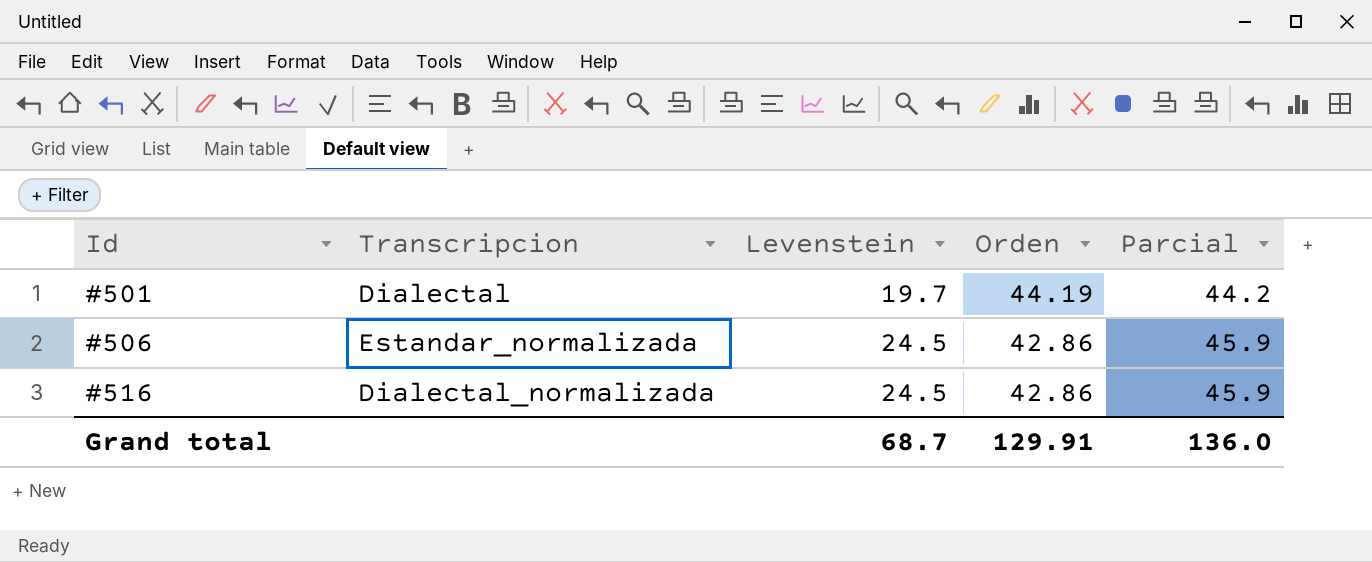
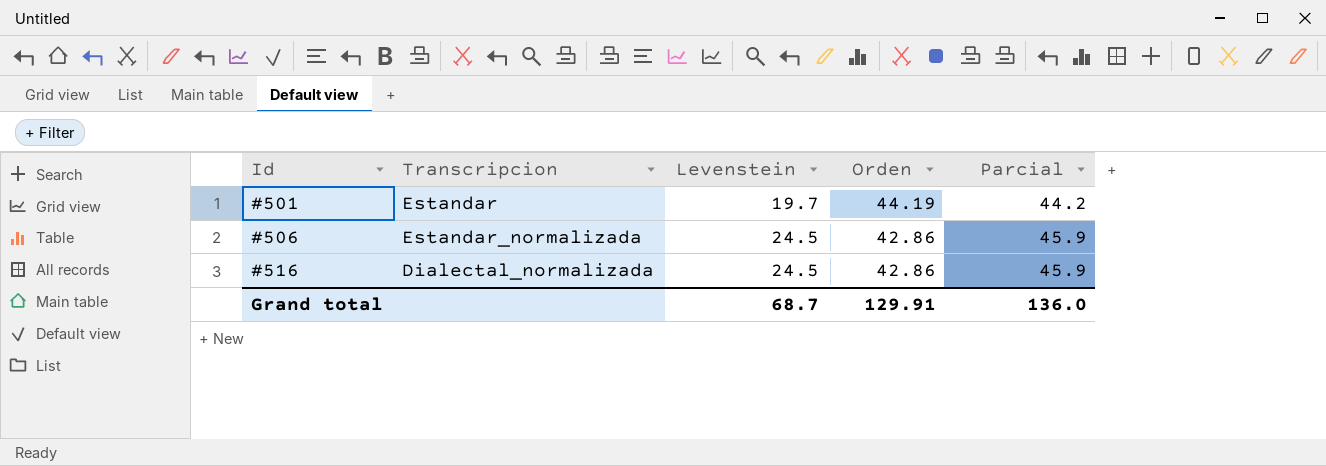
#501 | Transcripcion: Dialectal -> Estandar

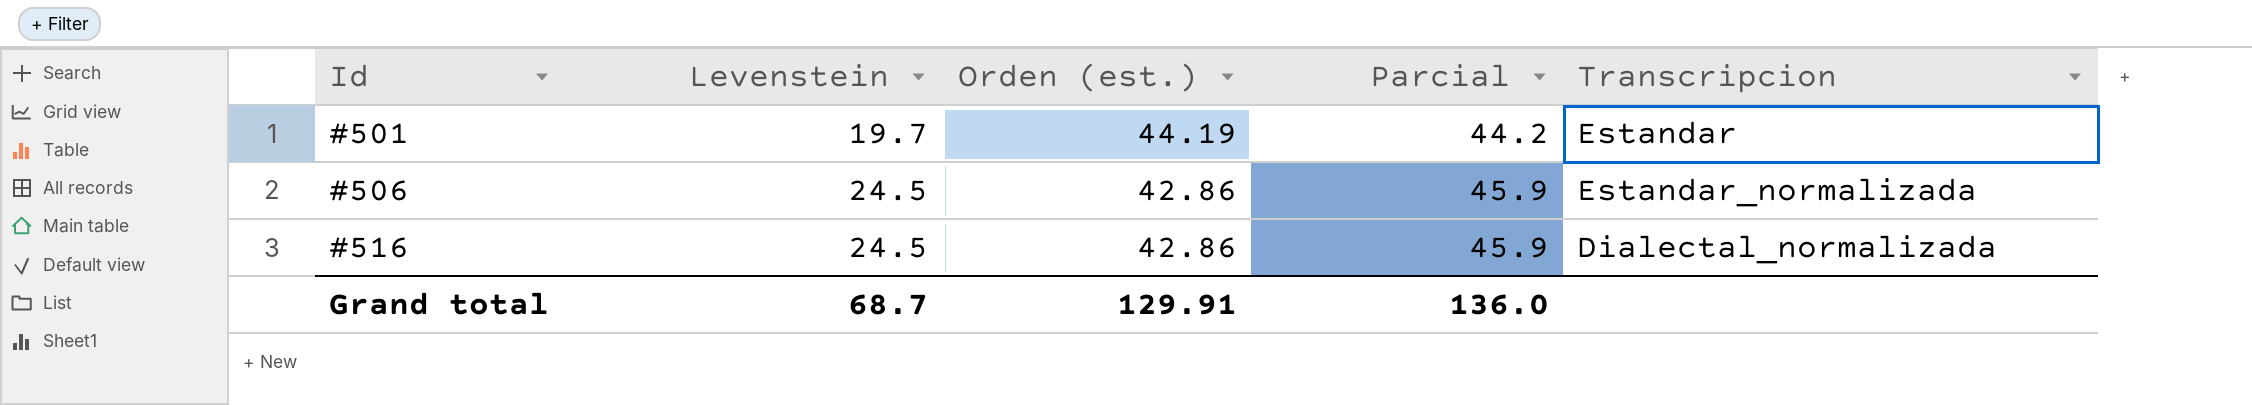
column name: Orden -> Orden (est.)
column Transcripcion | position: 2 -> 5

